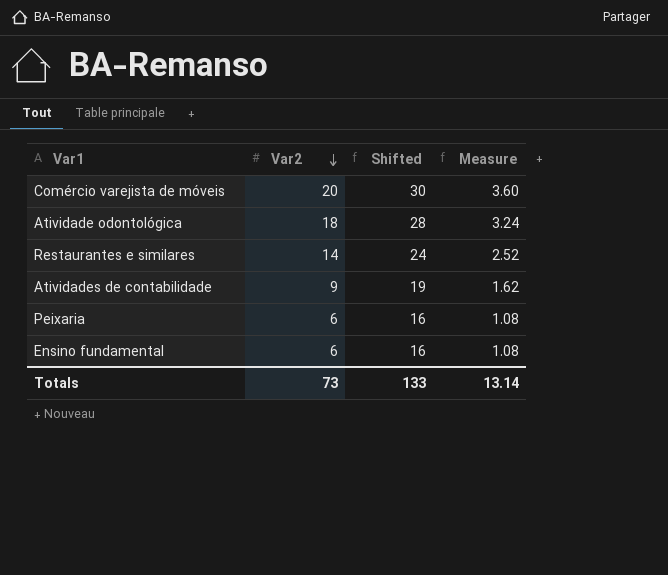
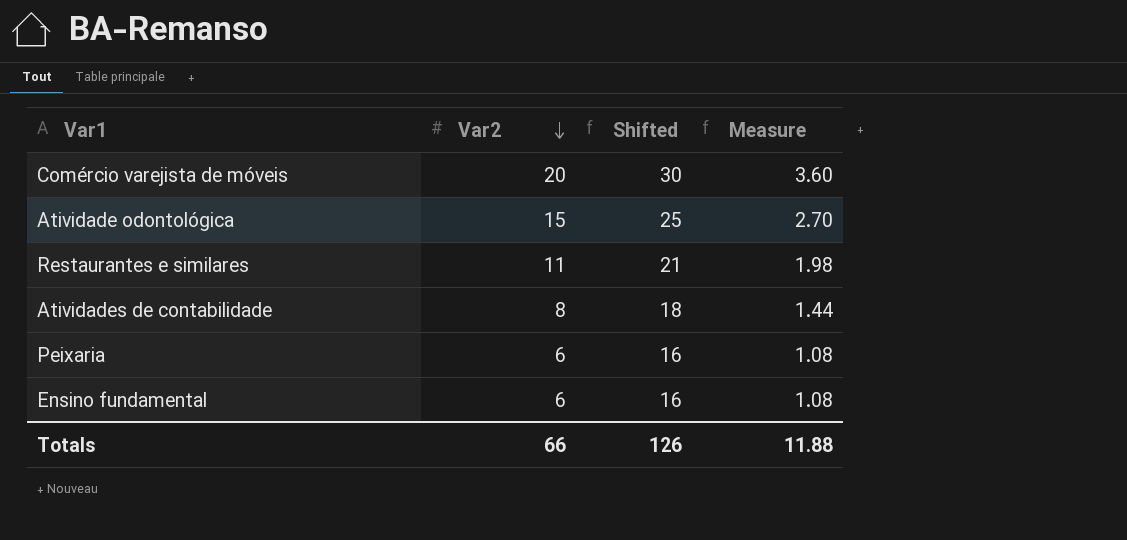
Atividade odontológica | Var2: 18 -> 15
Atividade odontológica | Shifted: 28 -> 25
Atividade odontológica | Measure: 3.24 -> 2.70
Restaurantes e similares | Var2: 14 -> 11
Restaurantes e similares | Shifted: 24 -> 21
Restaurantes e similares | Measure: 2.52 -> 1.98
Atividades de contabilidade | Var2: 9 -> 8
Atividades de contabilidade | Shifted: 19 -> 18
Atividades de contabilidade | Measure: 1.62 -> 1.44
Totals | Var2: 73 -> 66
Totals | Shifted: 133 -> 126
Totals | Measure: 13.14 -> 11.88

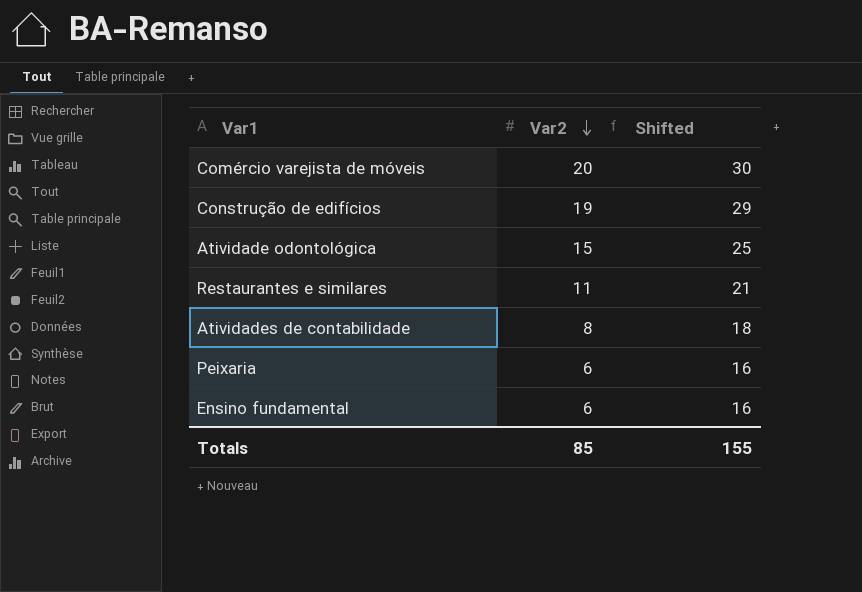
column Measure | formula: [Var2] * 0.18 -> none
row Construção de edifícios: none -> 19 | 29
Totals | Var2: 66 -> 85
Totals | Shifted: 126 -> 155

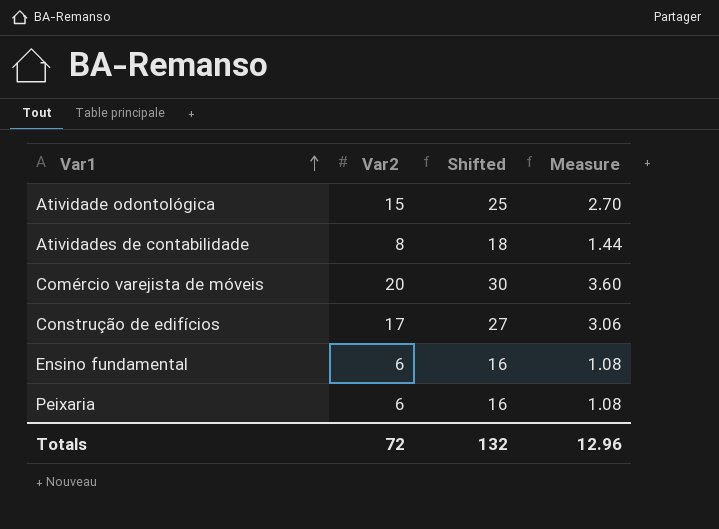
row order: Var2 descending -> Var1 ascending
column Measure | formula: none -> [Var2] * 0.18
row Restaurantes e similares: 11 | 21 -> none
Construção de edifícios | Var2: 19 -> 17
Construção de edifícios | Shifted: 29 -> 27
Totals | Var2: 85 -> 72
Totals | Shifted: 155 -> 132

